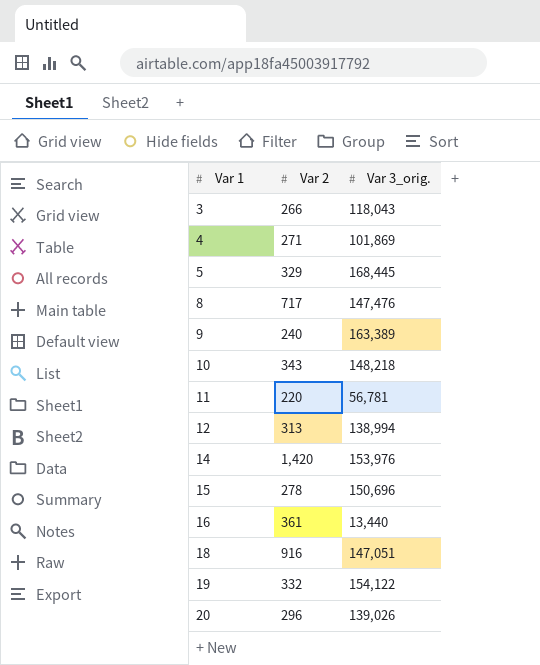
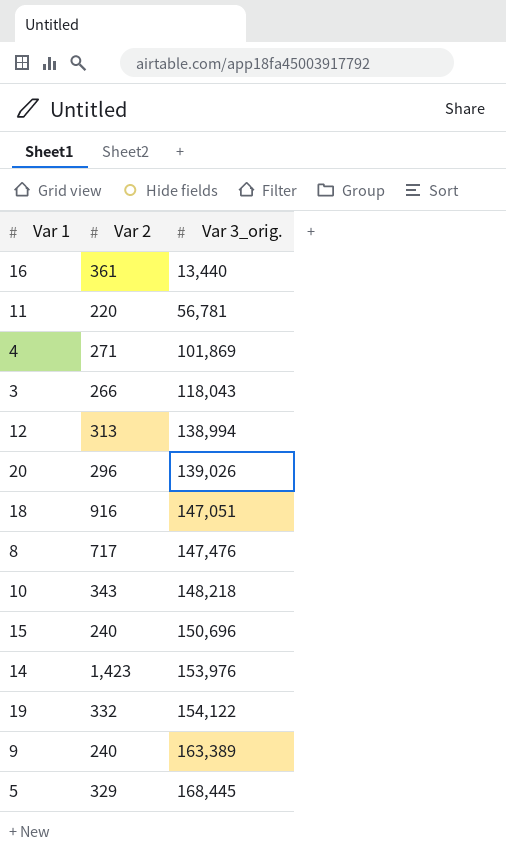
row order: Var 1 ascending -> Var 3_orig. ascending
15 | Var 2: 278 -> 240
14 | Var 2: 1,420 -> 1,423

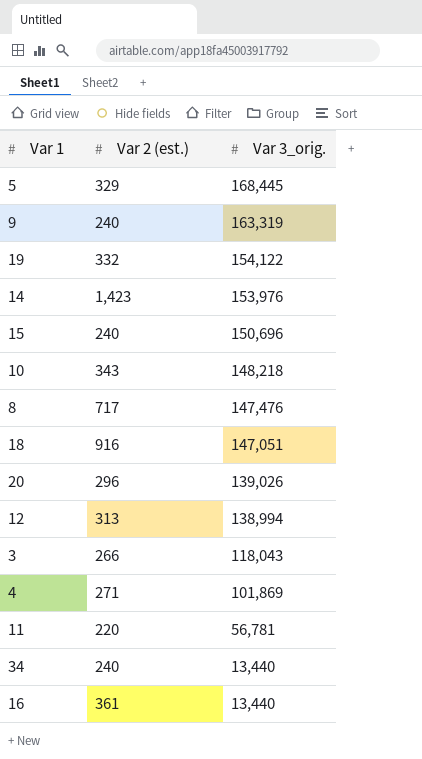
row order: Var 3_orig. ascending -> Var 3_orig. descending
column name: Var 2 -> Var 2 (est.)
9 | Var 3_orig.: 163,389 -> 163,319
row 34: none -> 240 | 13,440

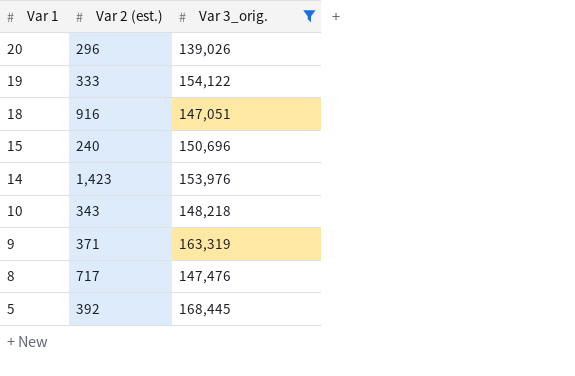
filter: none -> Var 3_orig. >= 139,026
row order: Var 3_orig. descending -> Var 1 descending
19 | Var 2 (est.): 332 -> 333
9 | Var 2 (est.): 240 -> 371
5 | Var 2 (est.): 329 -> 392

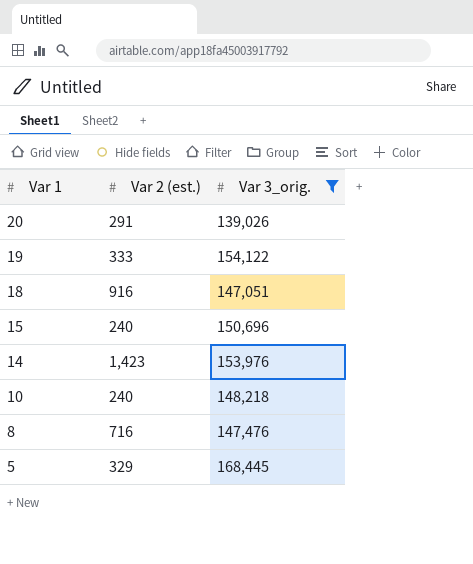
row 9: 371 | 163,319 -> none
20 | Var 2 (est.): 296 -> 291
10 | Var 2 (est.): 343 -> 240
8 | Var 2 (est.): 717 -> 716
5 | Var 2 (est.): 392 -> 329

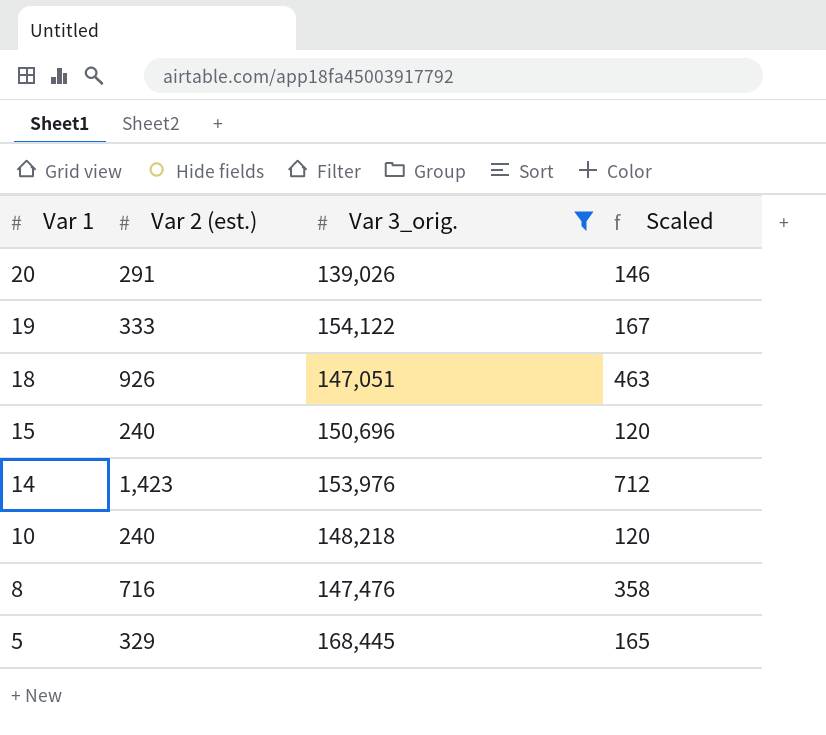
column Scaled | formula: none -> [Var 2 (est.)] * 0.5
18 | Var 2 (est.): 916 -> 926

